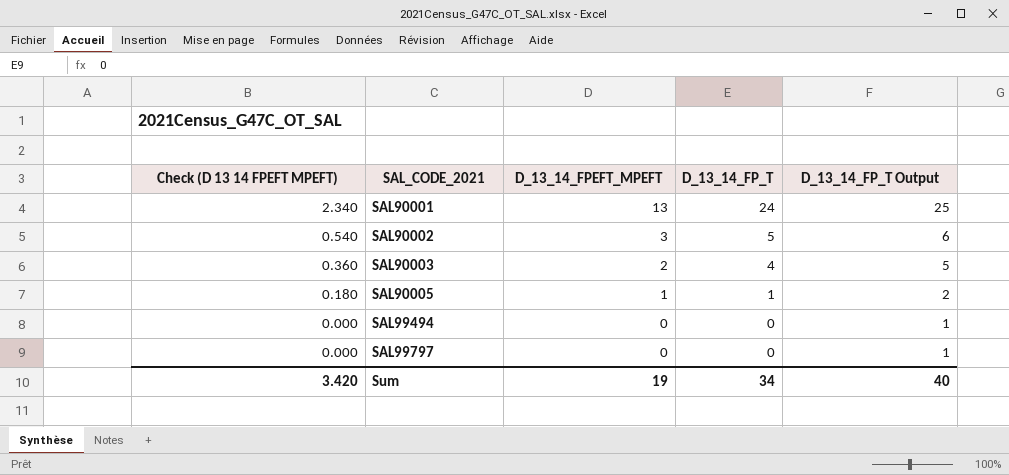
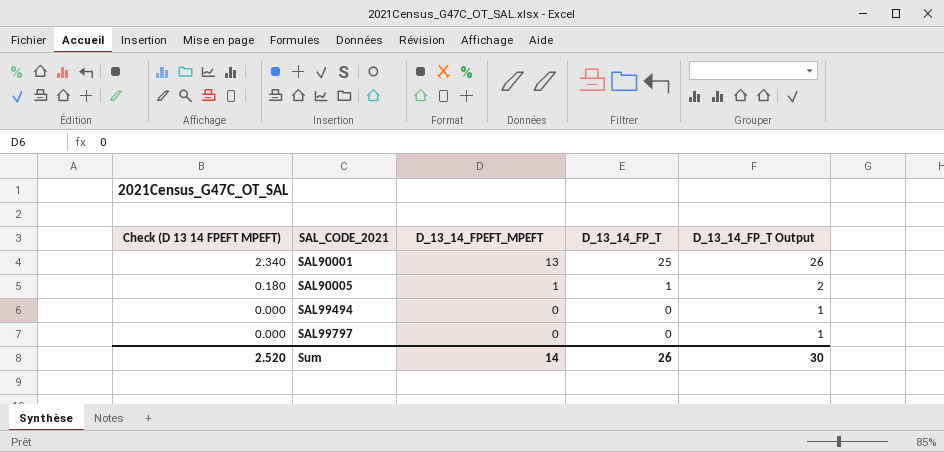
row SAL90002: 0.540 | 3 | 5 | 6 -> none
row SAL90003: 0.360 | 2 | 4 | 5 -> none
SAL90001 | D_13_14_FP_T: 24 -> 25
SAL90001 | D_13_14_FP_T Output: 25 -> 26
Sum | Check (D 13 14 FPEFT MPEFT): 3.420 -> 2.520
Sum | D_13_14_FPEFT_MPEFT: 19 -> 14
Sum | D_13_14_FP_T: 34 -> 26
Sum | D_13_14_FP_T Output: 40 -> 30

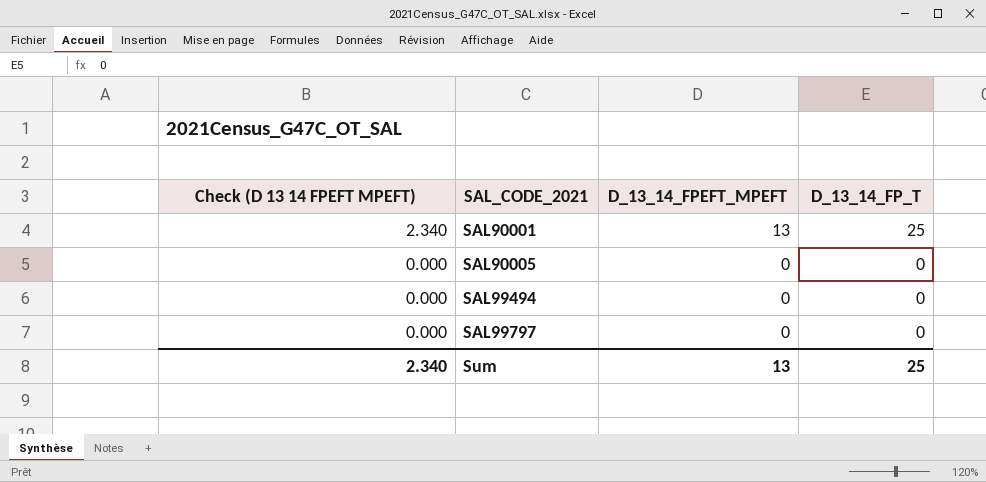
column D_13_14_FP_T Output | formula: [D_13_14_FP_T] + 1 -> none
SAL90005 | Check (D 13 14 FPEFT MPEFT): 0.180 -> 0.000
SAL90005 | D_13_14_FPEFT_MPEFT: 1 -> 0
SAL90005 | D_13_14_FP_T: 1 -> 0
Sum | Check (D 13 14 FPEFT MPEFT): 2.520 -> 2.340
Sum | D_13_14_FPEFT_MPEFT: 14 -> 13
Sum | D_13_14_FP_T: 26 -> 25

